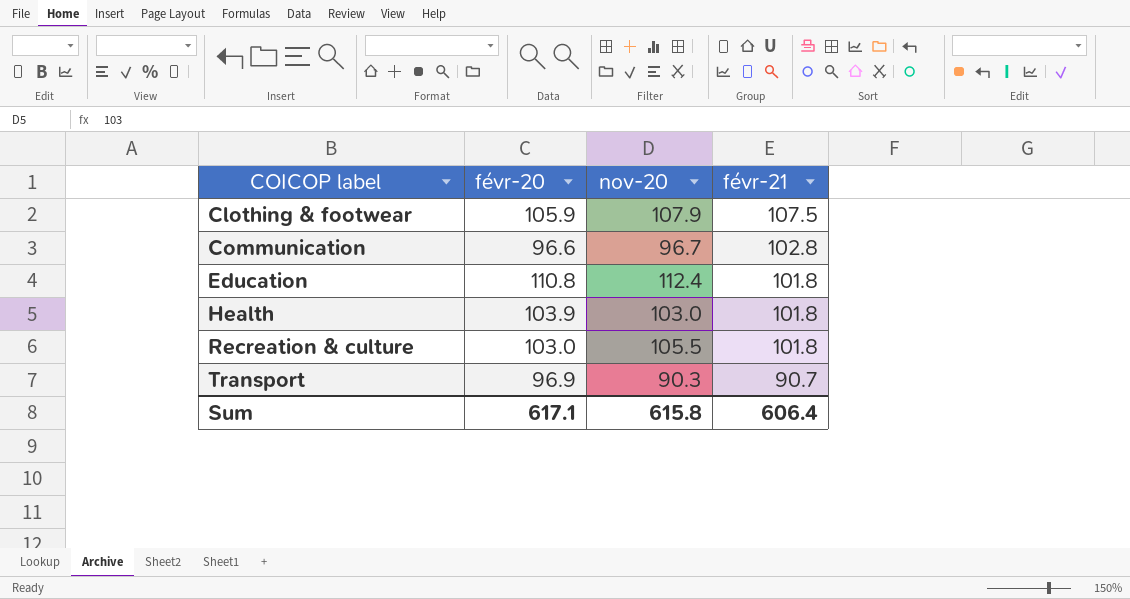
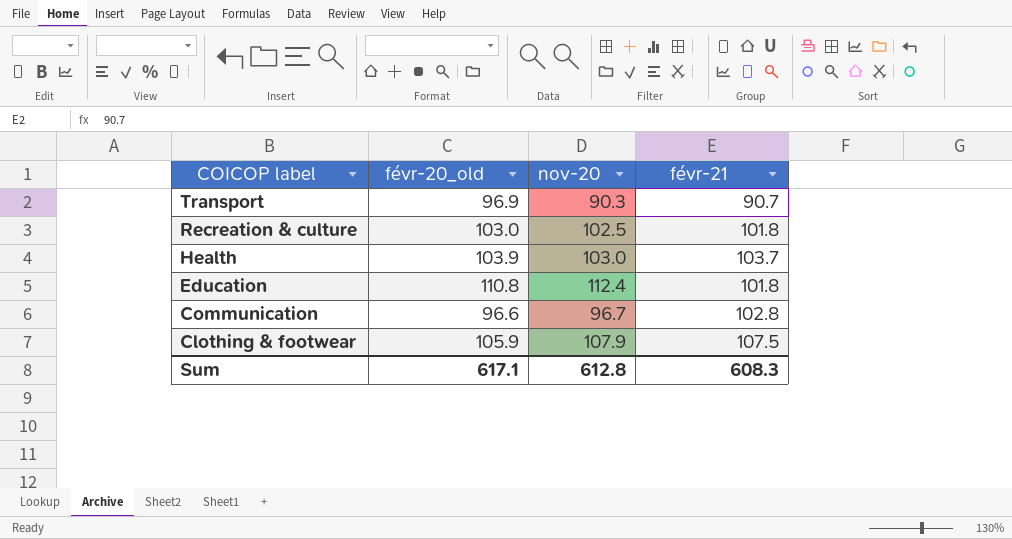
row order: COICOP label ascending -> COICOP label descending
column name: févr-20 -> févr-20_old
Recreation & culture | nov-20: 105.5 -> 102.5
Health | févr-21: 101.8 -> 103.7
Sum | nov-20: 615.8 -> 612.8
Sum | févr-21: 606.4 -> 608.3

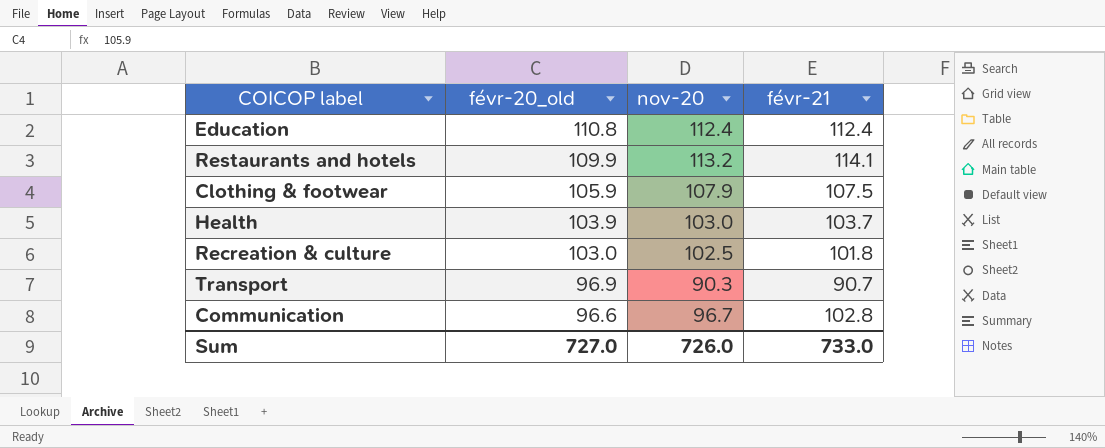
row order: COICOP label descending -> févr-20_old descending
Education | févr-21: 101.8 -> 112.4
row Restaurants and hotels: none -> 109.9 | 113.2 | 114.1
Sum | févr-20_old: 617.1 -> 727.0
Sum | nov-20: 612.8 -> 726.0
Sum | févr-21: 608.3 -> 733.0

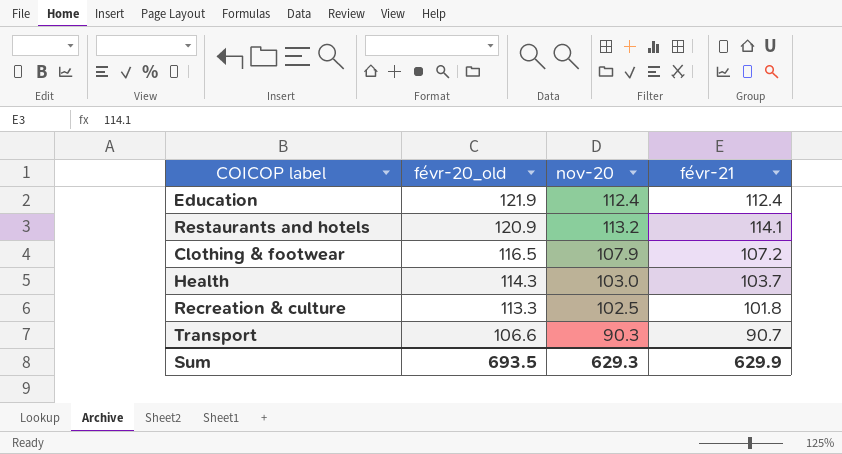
row Communication: 96.6 | 96.7 | 102.8 -> none
Education | févr-20_old: 110.8 -> 121.9
Restaurants and hotels | févr-20_old: 109.9 -> 120.9
Clothing & footwear | févr-20_old: 105.9 -> 116.5
Clothing & footwear | févr-21: 107.5 -> 107.2
Health | févr-20_old: 103.9 -> 114.3
Recreation & culture | févr-20_old: 103.0 -> 113.3
Transport | févr-20_old: 96.9 -> 106.6
Sum | févr-20_old: 727.0 -> 693.5
Sum | nov-20: 726.0 -> 629.3
Sum | févr-21: 733.0 -> 629.9

